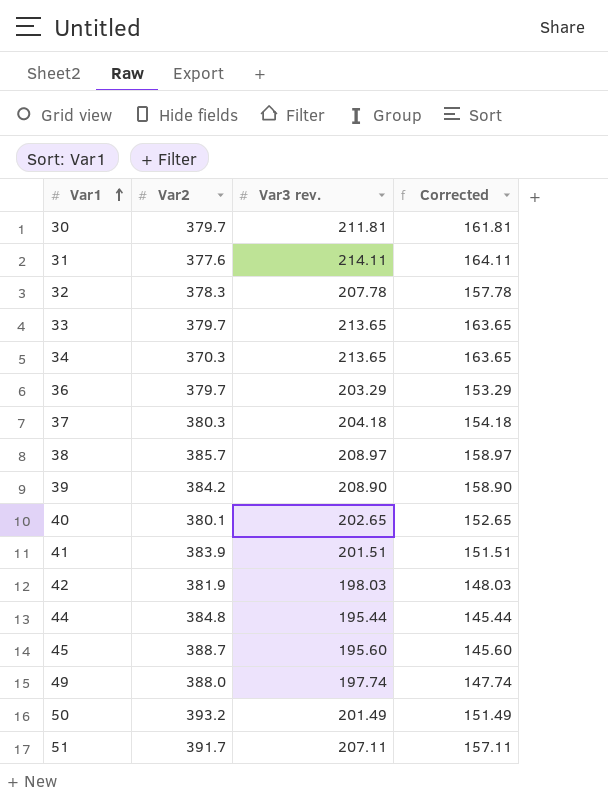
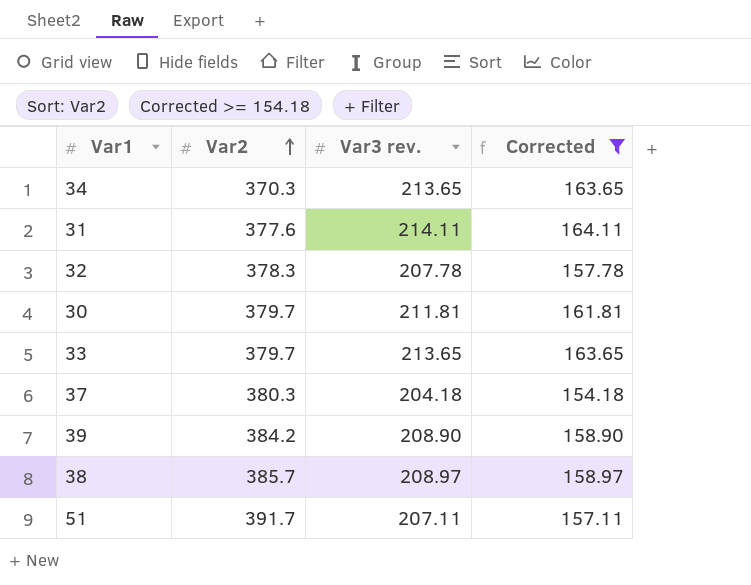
filter: none -> Corrected >= 154.18
row order: Var1 ascending -> Var2 ascending

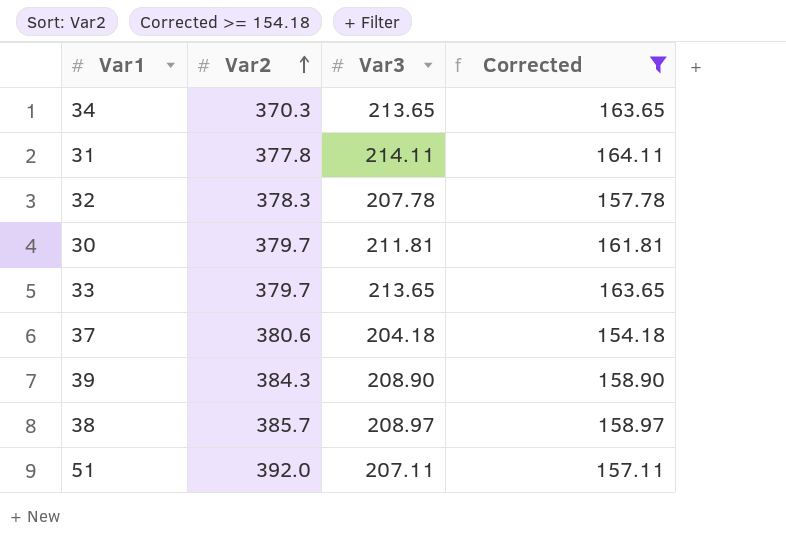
column name: Var3 rev. -> Var3
31 | Var2: 377.6 -> 377.8
37 | Var2: 380.3 -> 380.6
39 | Var2: 384.2 -> 384.3
51 | Var2: 391.7 -> 392.0

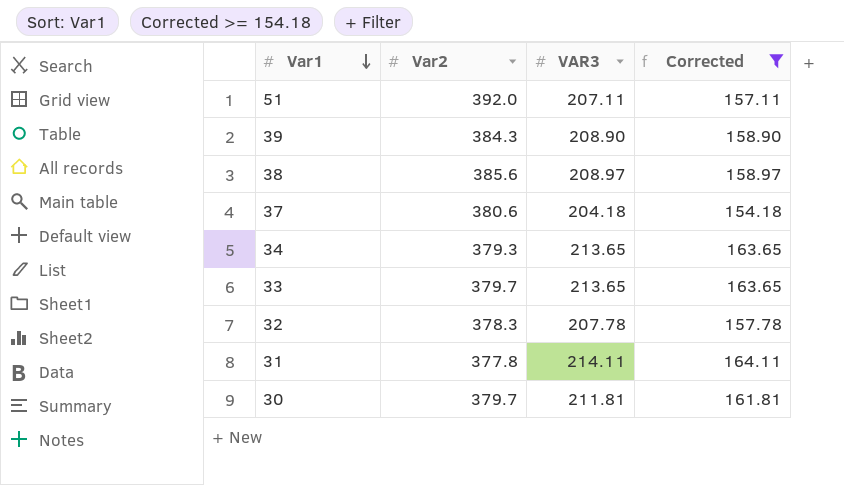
row order: Var2 ascending -> Var1 descending
column name: Var3 -> VAR3
38 | Var2: 385.7 -> 385.6
34 | Var2: 370.3 -> 379.3

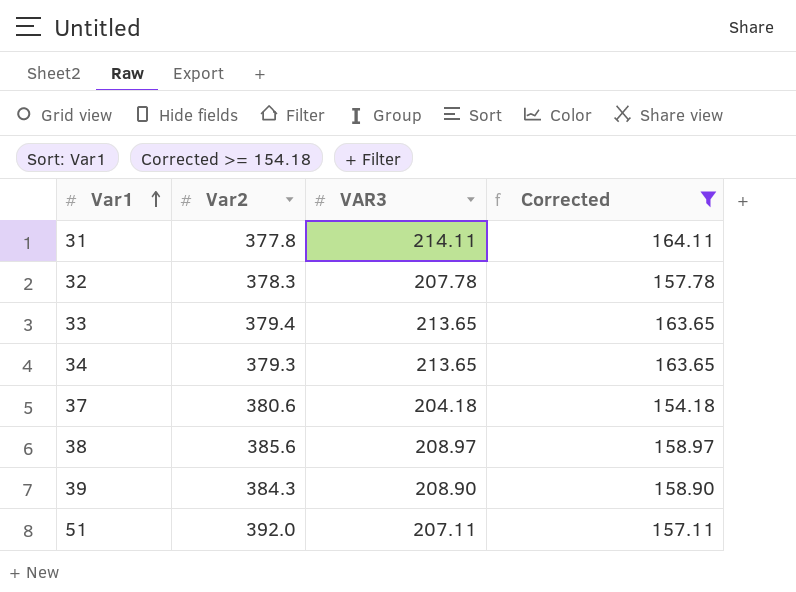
row order: Var1 descending -> Var1 ascending
row 30: 379.7 | 211.81 | 161.81 -> none
33 | Var2: 379.7 -> 379.4

